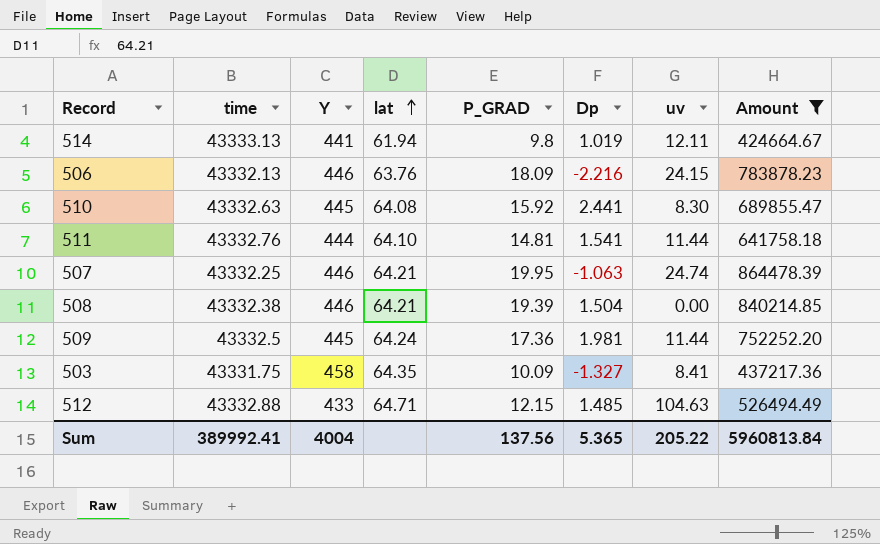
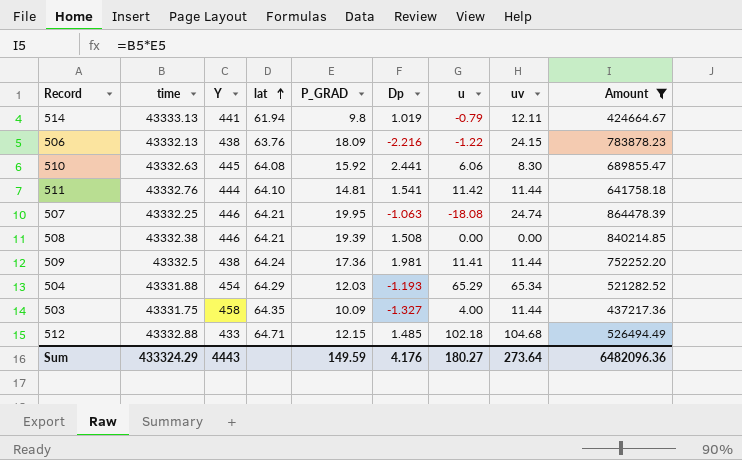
column u | position: none -> 7
506 | Y: 446 -> 438
508 | Dp: 1.504 -> 1.508
509 | Y: 445 -> 438
row 504: none -> 43331.88 | 454 | 64.29 | 12.03 | -1.193 | 65.29 | 65.34 | 521282.52
503 | uv: 8.41 -> 11.44
512 | uv: 104.63 -> 104.68
Sum | time: 389992.41 -> 433324.29
Sum | Y: 4004 -> 4443
Sum | P_GRAD: 137.56 -> 149.59
Sum | Dp: 5.365 -> 4.176
Sum | uv: 205.22 -> 273.64
Sum | Amount: 5960813.84 -> 6482096.36

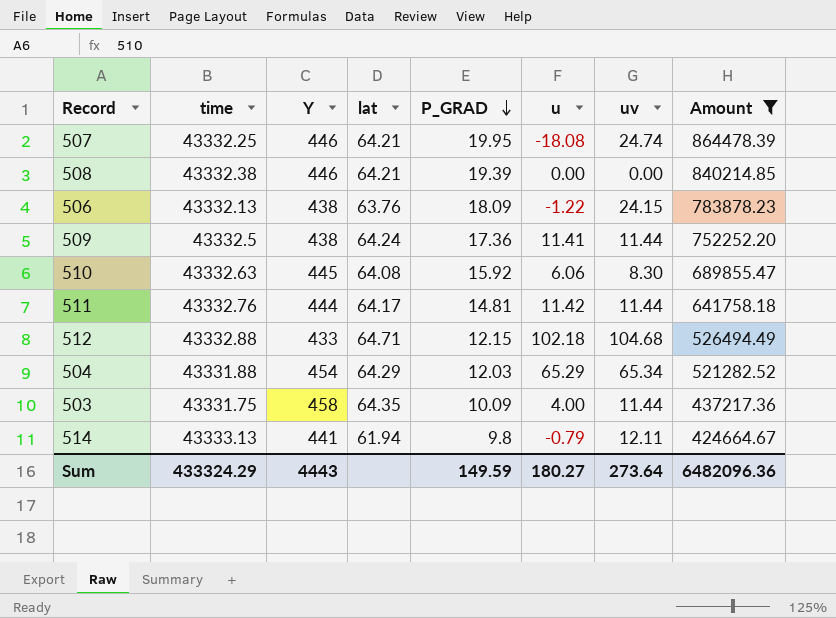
row order: lat ascending -> P_GRAD descending
column Dp | position: 6 -> none
511 | lat: 64.10 -> 64.17

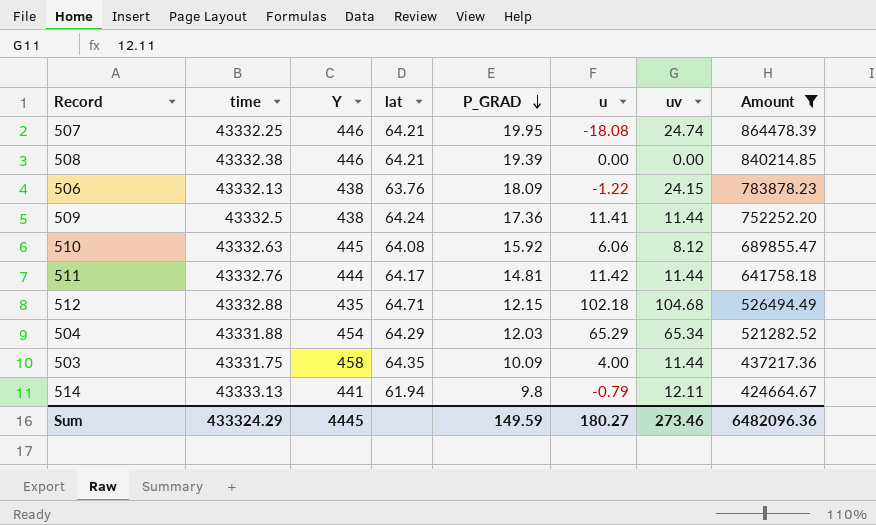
510 | uv: 8.30 -> 8.12
512 | Y: 433 -> 435
Sum | Y: 4443 -> 4445
Sum | uv: 273.64 -> 273.46

